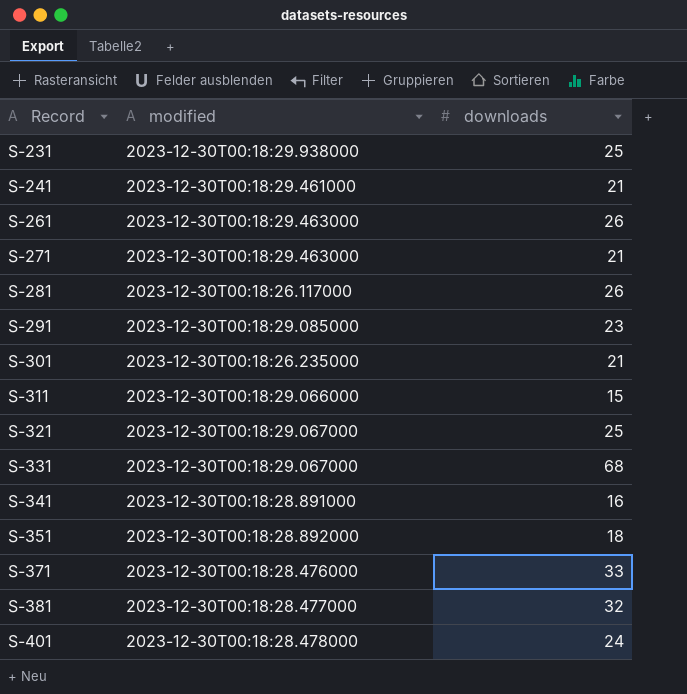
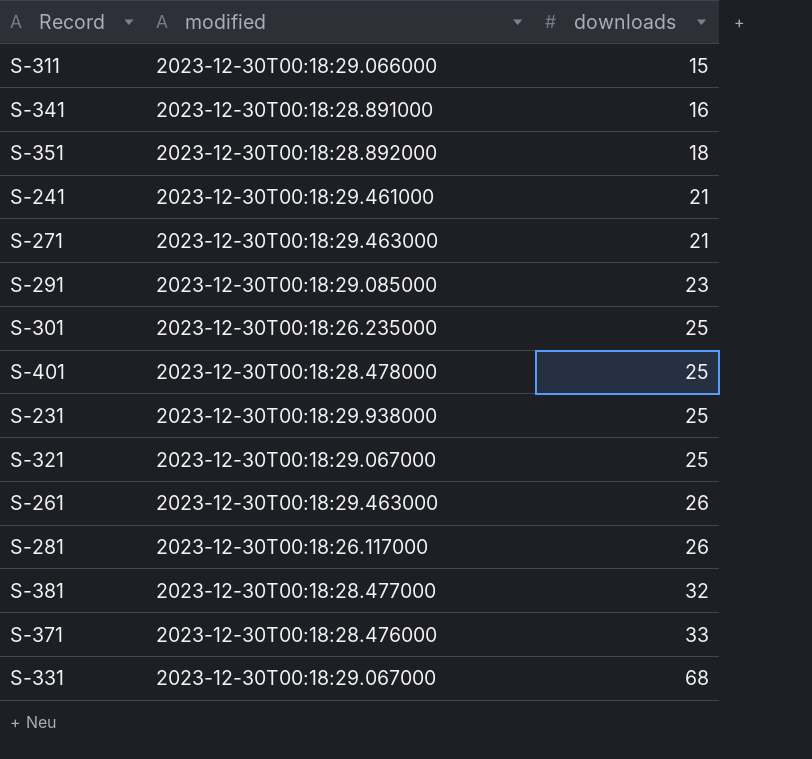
row order: Record ascending -> downloads ascending
S-301 | downloads: 21 -> 25
S-401 | downloads: 24 -> 25

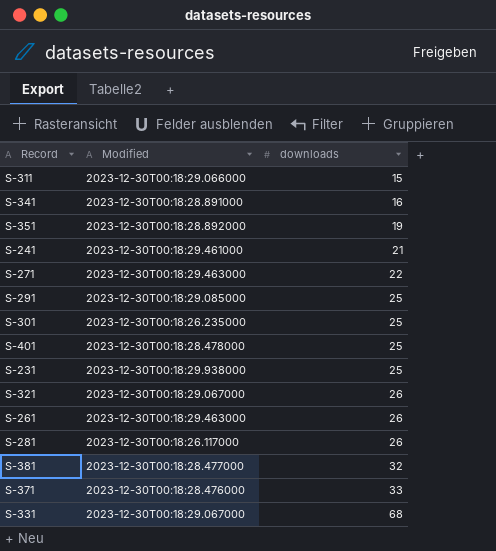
column name: modified -> Modified
S-351 | downloads: 18 -> 19
S-271 | downloads: 21 -> 22
S-291 | downloads: 23 -> 25
S-321 | downloads: 25 -> 26

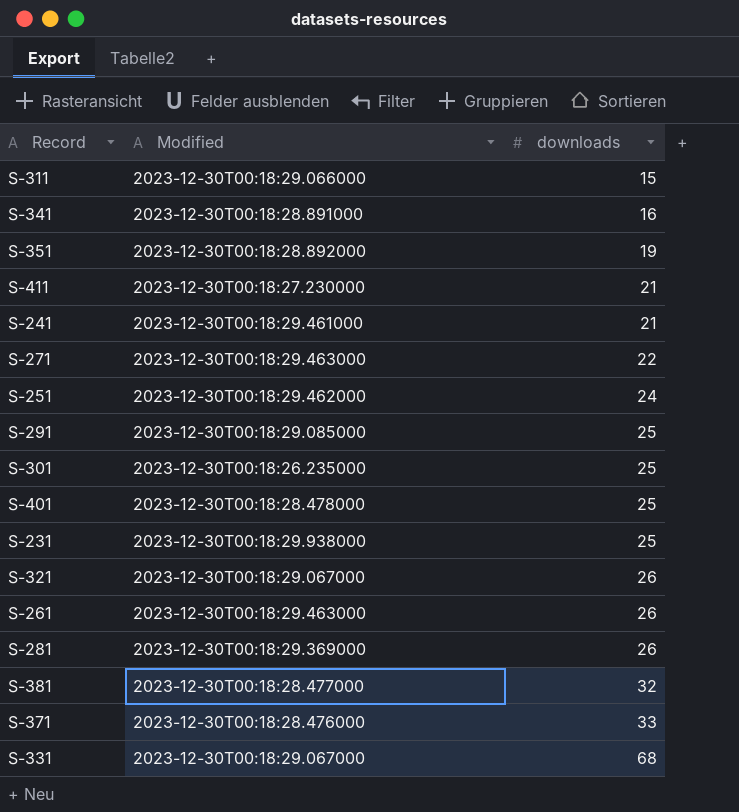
row S-411: none -> 2023-12-30T00:18:27.230000 | 21
row S-251: none -> 2023-12-30T00:18:29.462000 | 24
S-281 | Modified: 2023-12-30T00:18:26.117000 -> 2023-12-30T00:18:29.369000

